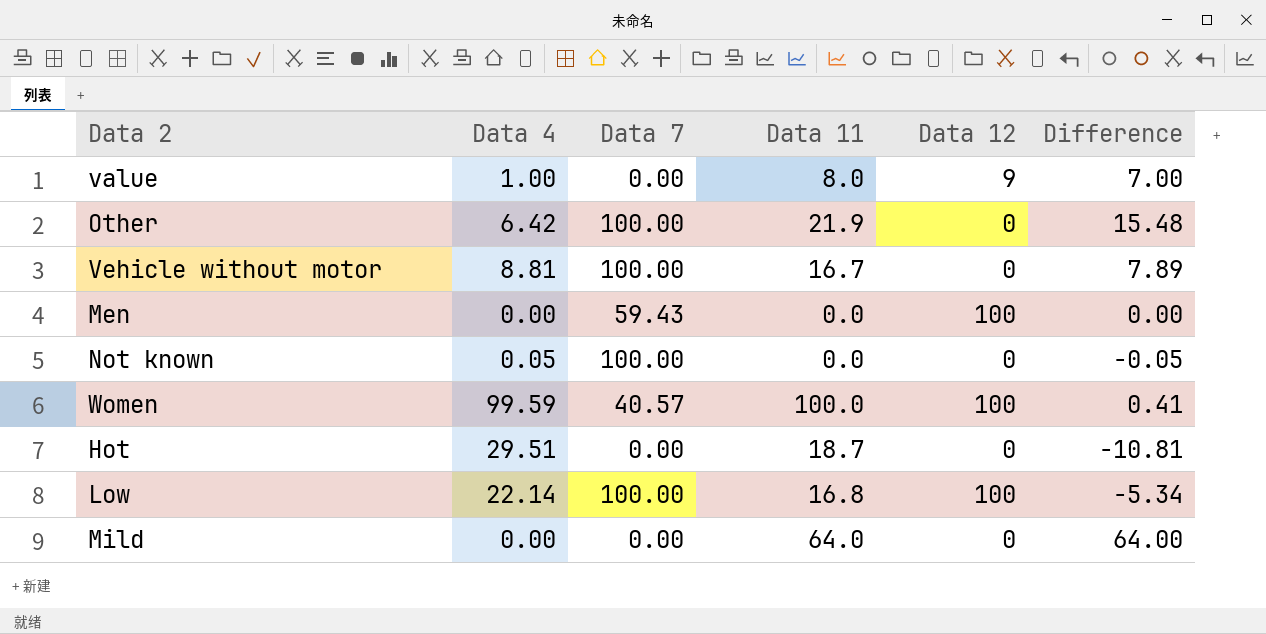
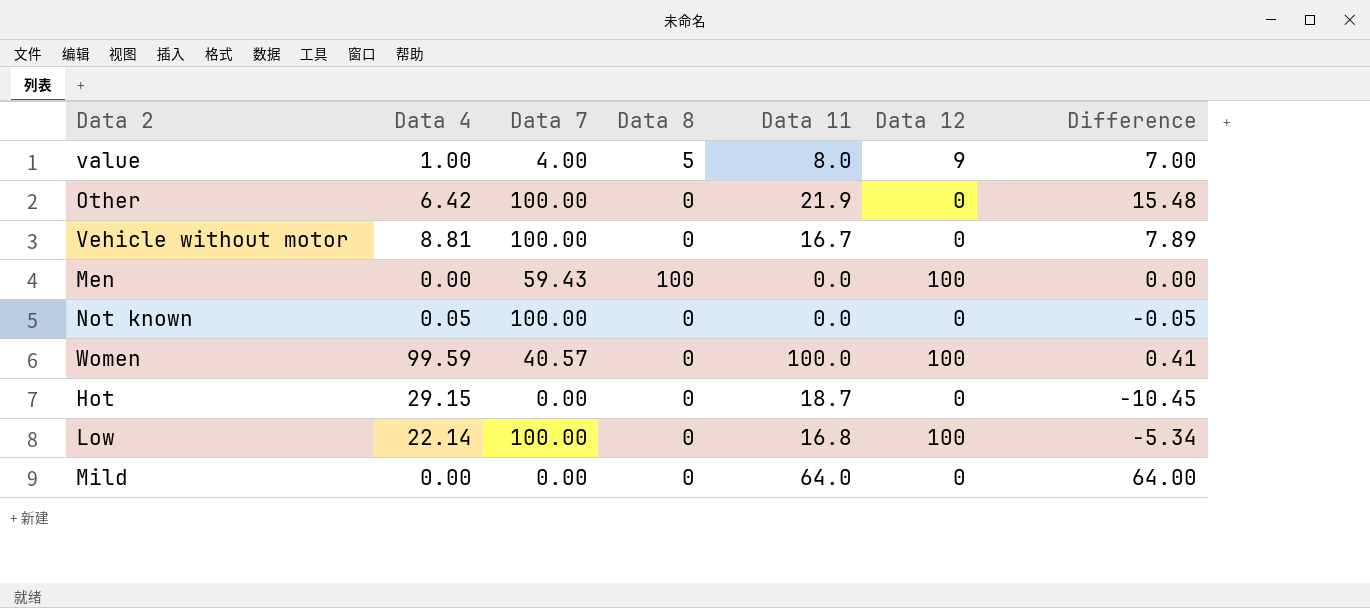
column Data 8 | position: none -> 4
value | Data 7: 0.00 -> 4.00
Hot | Data 4: 29.51 -> 29.15
Hot | Difference: -10.81 -> -10.45

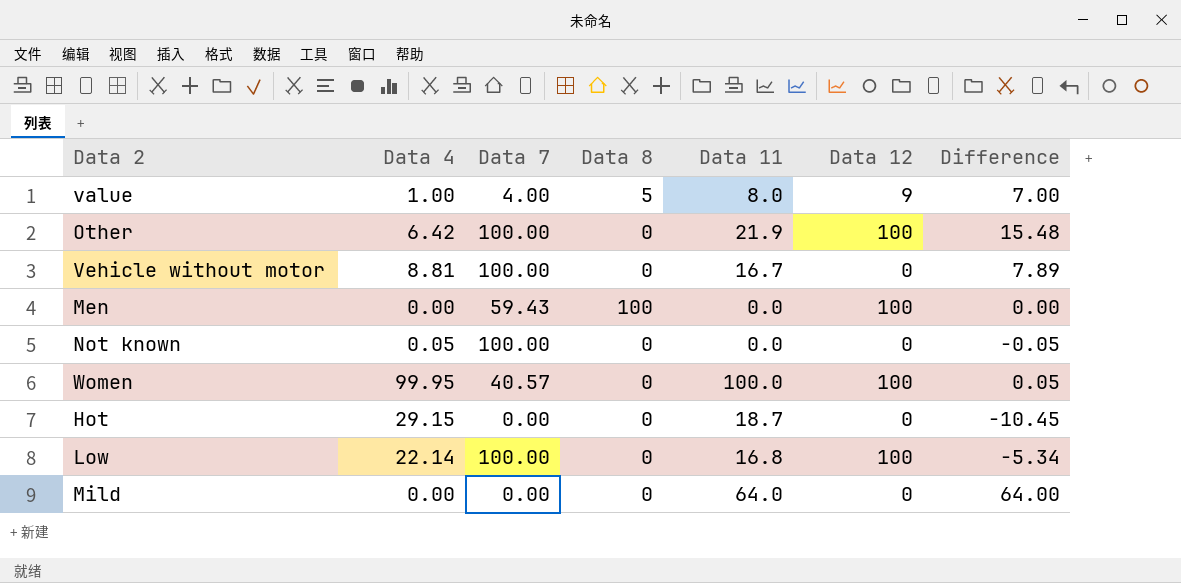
Other | Data 12: 0 -> 100
Women | Data 4: 99.59 -> 99.95
Women | Difference: 0.41 -> 0.05

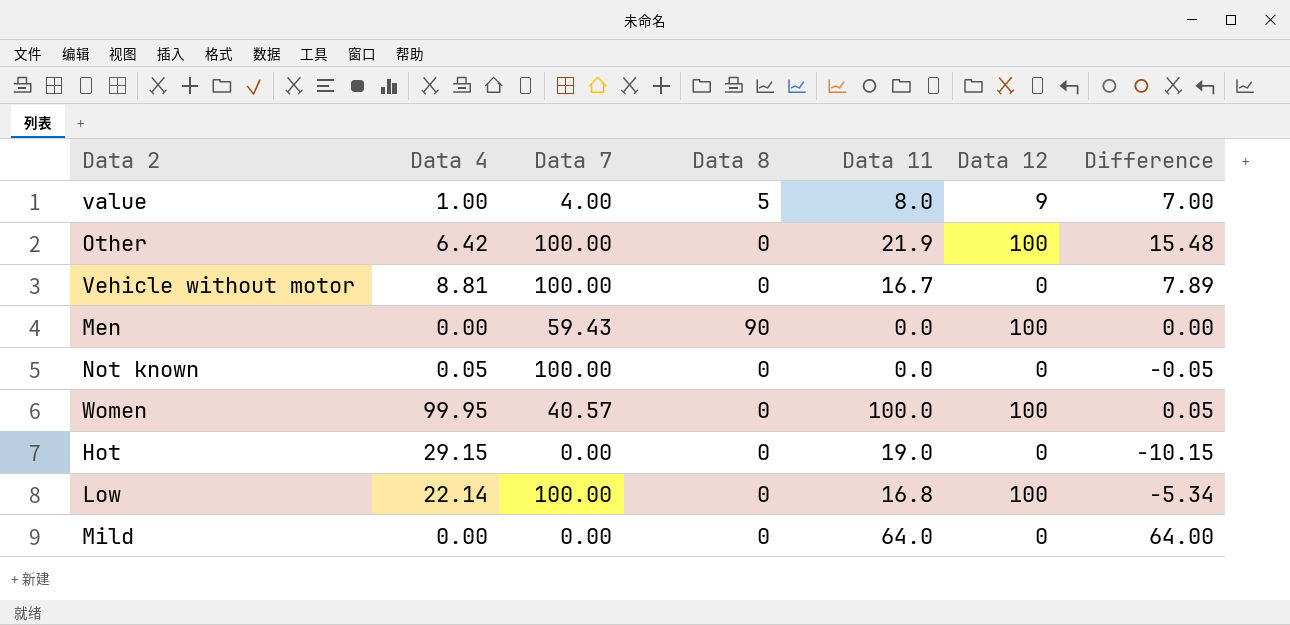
Men | Data 8: 100 -> 90
Hot | Data 11: 18.7 -> 19.0
Hot | Difference: -10.45 -> -10.15

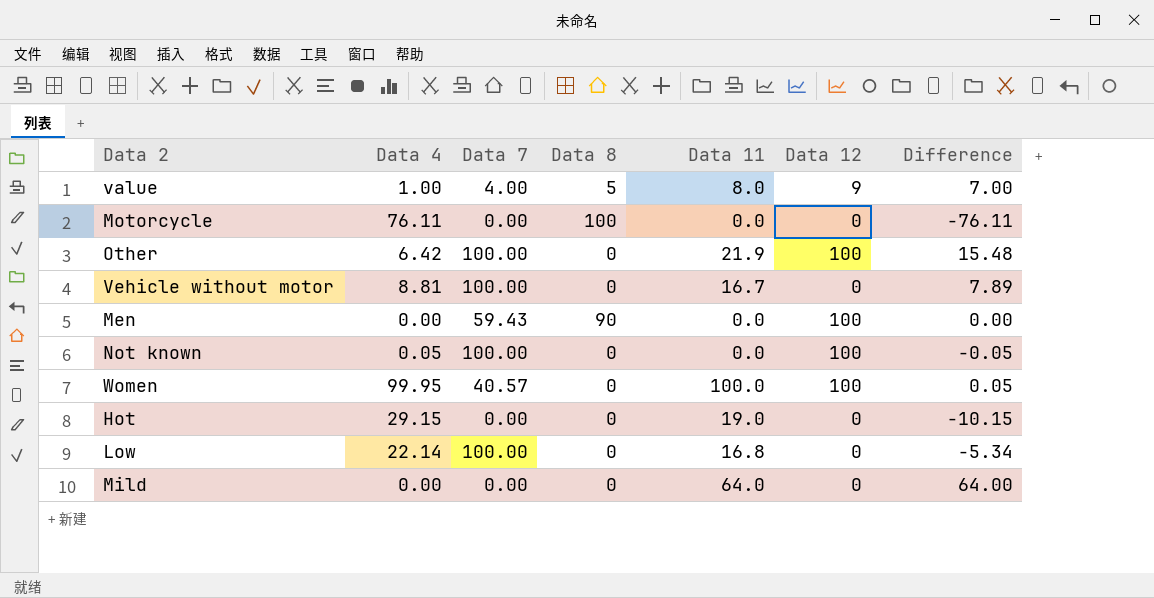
row Motorcycle: none -> 76.11 | 0.00 | 100 | 0.0 | 0 | -76.11
Not known | Data 12: 0 -> 100
Low | Data 12: 100 -> 0

